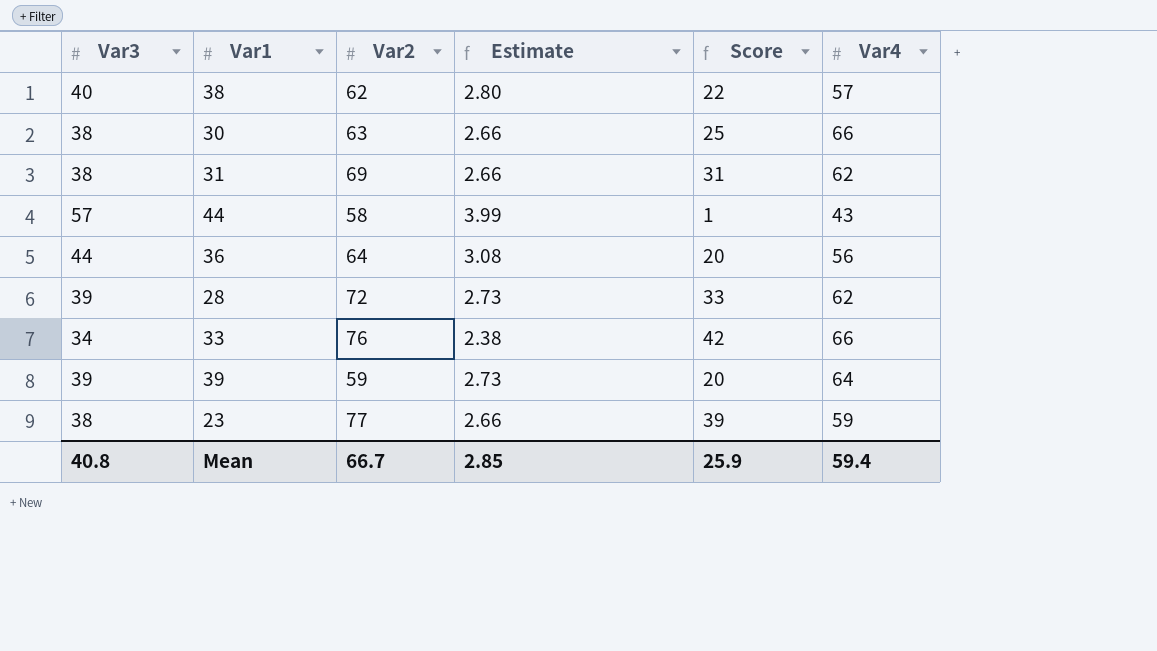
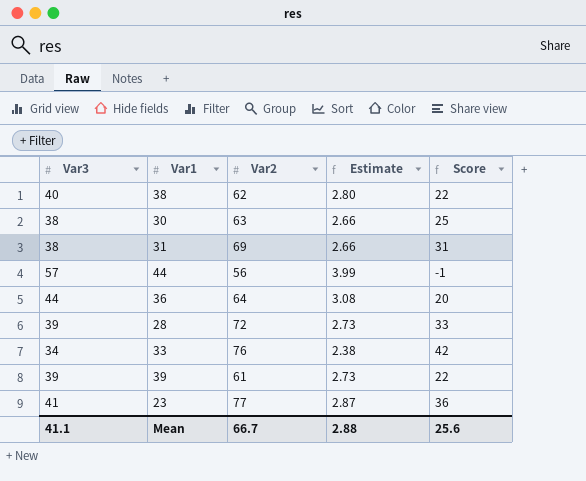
column Var4 | position: 6 -> none
44 | Var2: 58 -> 56
44 | Score: 1 -> -1
39 | Var2: 59 -> 61
39 | Score: 20 -> 22
23 | Var3: 38 -> 41
23 | Estimate: 2.66 -> 2.87
23 | Score: 39 -> 36
Mean | Var3: 40.8 -> 41.1
Mean | Estimate: 2.85 -> 2.88
Mean | Score: 25.9 -> 25.6

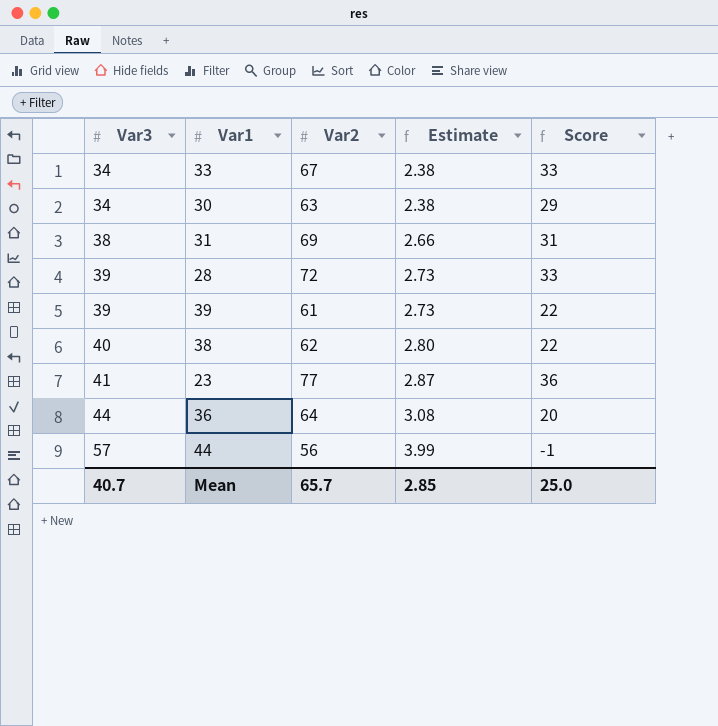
row order: none -> Var3 ascending
33 | Var2: 76 -> 67
33 | Score: 42 -> 33
30 | Var3: 38 -> 34
30 | Estimate: 2.66 -> 2.38
30 | Score: 25 -> 29
Mean | Var3: 41.1 -> 40.7
Mean | Var2: 66.7 -> 65.7
Mean | Estimate: 2.88 -> 2.85
Mean | Score: 25.6 -> 25.0

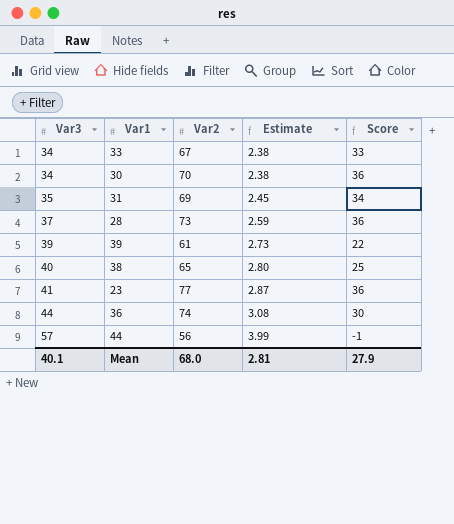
30 | Var2: 63 -> 70
30 | Score: 29 -> 36
31 | Var3: 38 -> 35
31 | Estimate: 2.66 -> 2.45
31 | Score: 31 -> 34
28 | Var3: 39 -> 37
28 | Var2: 72 -> 73
28 | Estimate: 2.73 -> 2.59
28 | Score: 33 -> 36
38 | Var2: 62 -> 65
38 | Score: 22 -> 25
36 | Var2: 64 -> 74
36 | Score: 20 -> 30
Mean | Var3: 40.7 -> 40.1
Mean | Var2: 65.7 -> 68.0
Mean | Estimate: 2.85 -> 2.81
Mean | Score: 25.0 -> 27.9

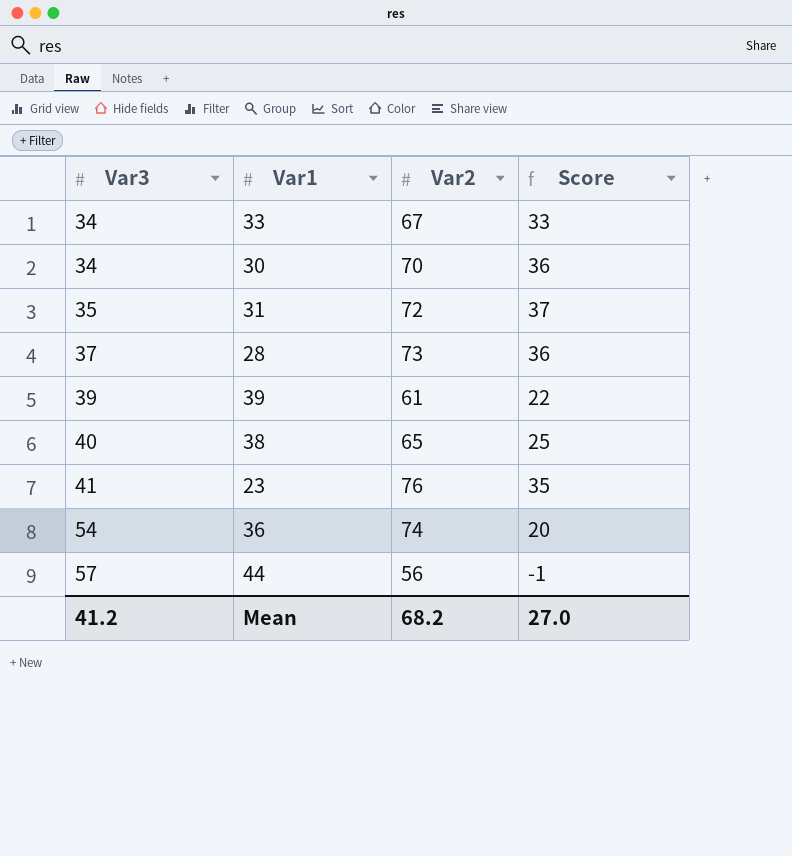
column Estimate | formula: [Var3] * 0.07 -> none
31 | Var2: 69 -> 72
31 | Score: 34 -> 37
23 | Var2: 77 -> 76
23 | Score: 36 -> 35
36 | Var3: 44 -> 54
36 | Score: 30 -> 20
Mean | Var3: 40.1 -> 41.2
Mean | Var2: 68.0 -> 68.2
Mean | Score: 27.9 -> 27.0

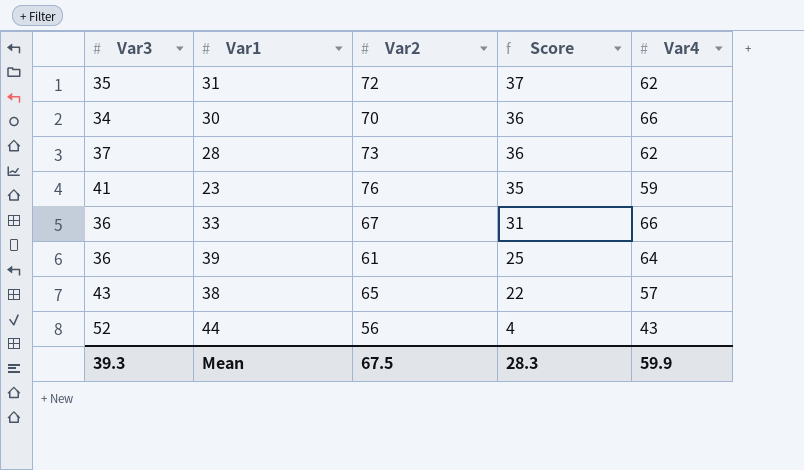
row order: Var3 ascending -> Score descending
column Var4 | position: none -> 5
row 36: 54 | 74 | 20 -> none
33 | Var3: 34 -> 36
33 | Score: 33 -> 31
39 | Var3: 39 -> 36
39 | Score: 22 -> 25
38 | Var3: 40 -> 43
38 | Score: 25 -> 22
44 | Var3: 57 -> 52
44 | Score: -1 -> 4
Mean | Var3: 41.2 -> 39.3
Mean | Var2: 68.2 -> 67.5
Mean | Score: 27.0 -> 28.3

